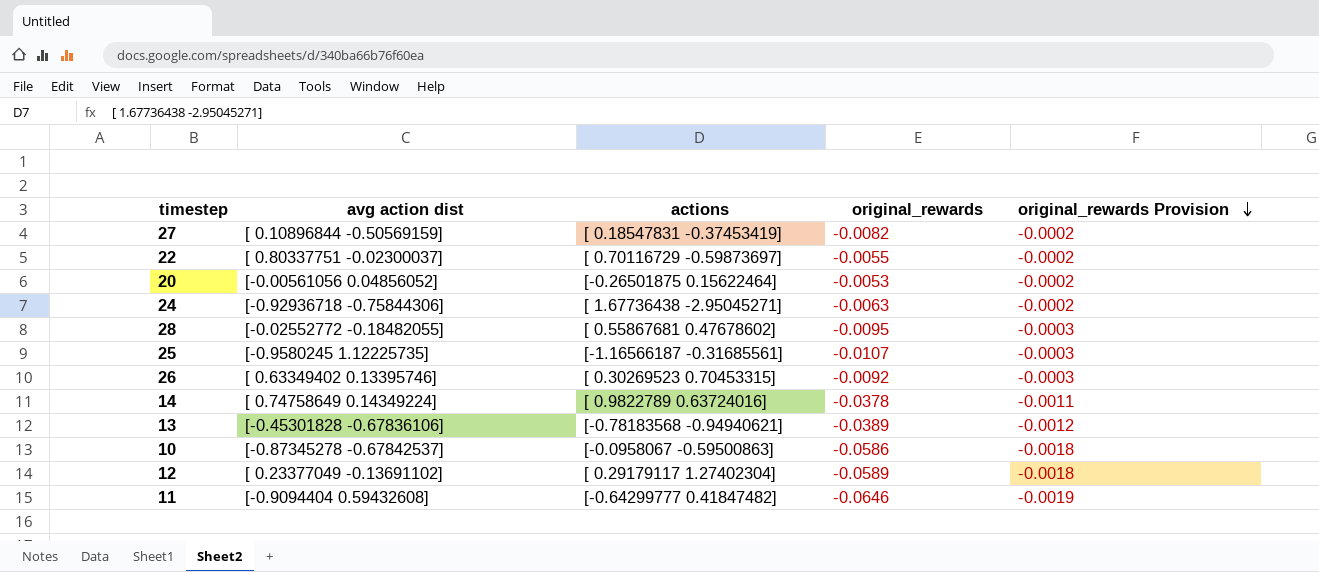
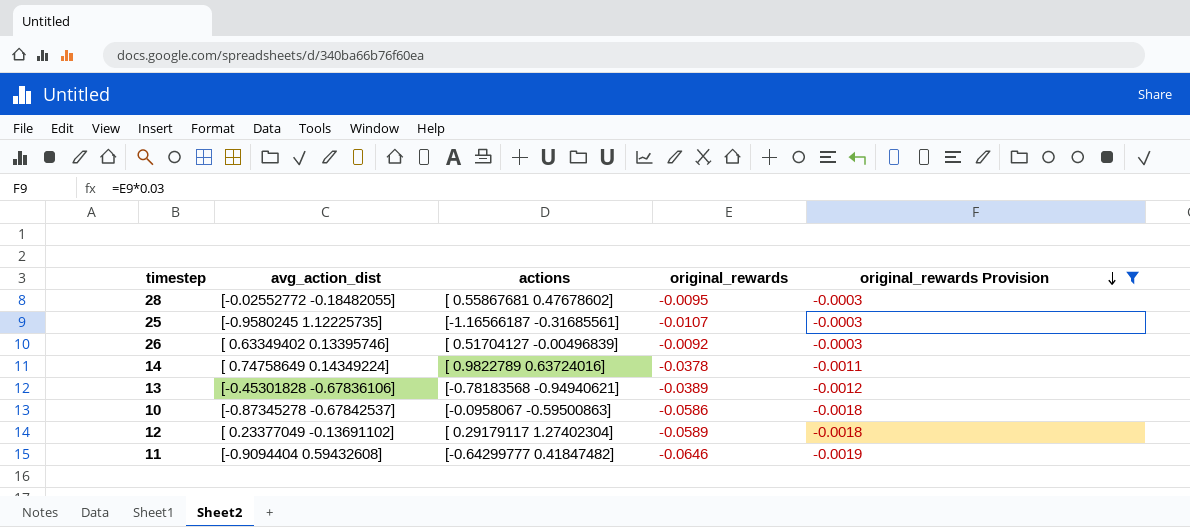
filter: none -> original_rewards Provision != -0.0002
column name: avg action dist -> avg_action_dist
26 | actions: [ 0.30269523 0.70453315] -> [ 0.51704127 -0.00496839]

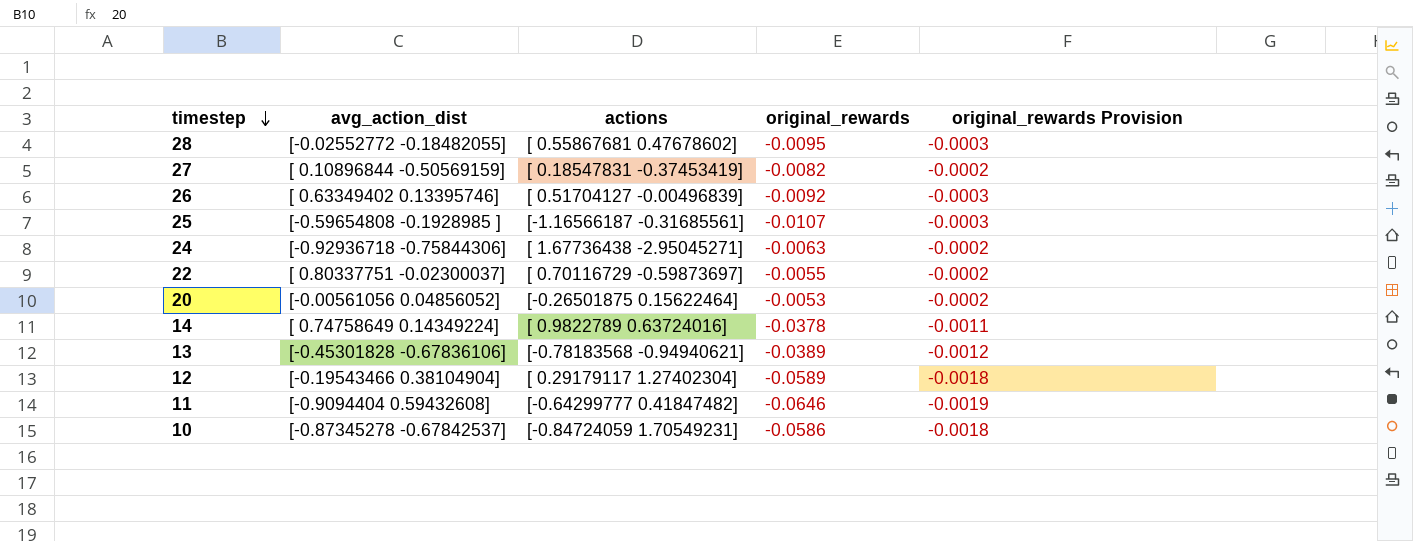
filter: original_rewards Provision != -0.0002 -> none
row order: original_rewards Provision descending -> timestep descending
25 | avg_action_dist: [-0.9580245 1.12225735] -> [-0.59654808 -0.1928985 ]
12 | avg_action_dist: [ 0.23377049 -0.13691102] -> [-0.19543466 0.38104904]
10 | actions: [-0.0958067 -0.59500863] -> [-0.84724059 1.70549231]

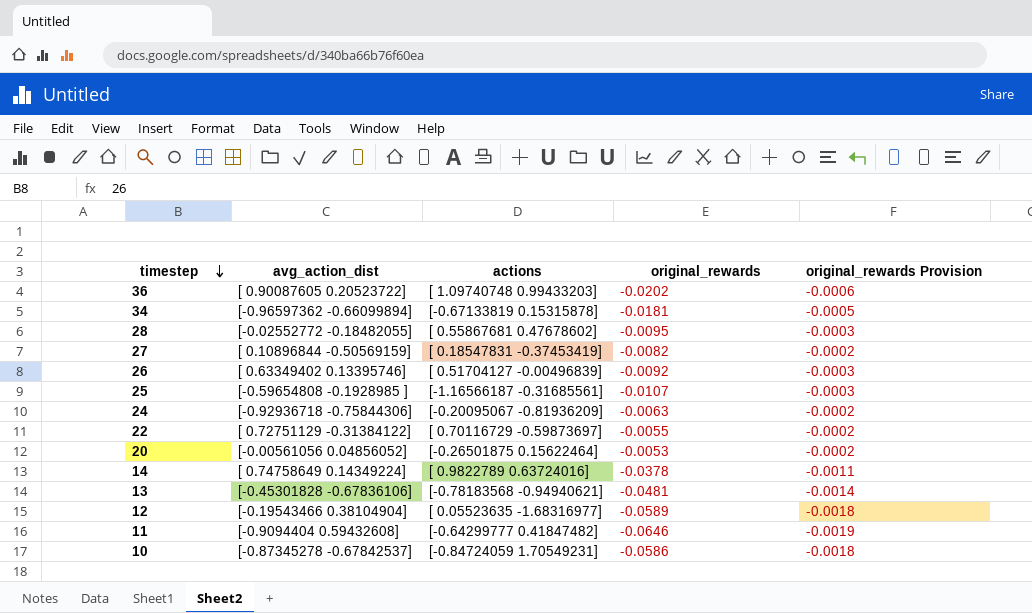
row 36: none -> [ 0.90087605 0.20523722] | [ 1.09740748 0.99433203] | -0.0202 | -0.0006
row 34: none -> [-0.96597362 -0.66099894] | [-0.67133819 0.15315878] | -0.0181 | -0.0005
24 | actions: [ 1.67736438 -2.95045271] -> [-0.20095067 -0.81936209]
22 | avg_action_dist: [ 0.80337751 -0.02300037] -> [ 0.72751129 -0.31384122]
13 | original_rewards: -0.0389 -> -0.0481
13 | original_rewards Provision: -0.0012 -> -0.0014
12 | actions: [ 0.29179117 1.27402304] -> [ 0.05523635 -1.68316977]

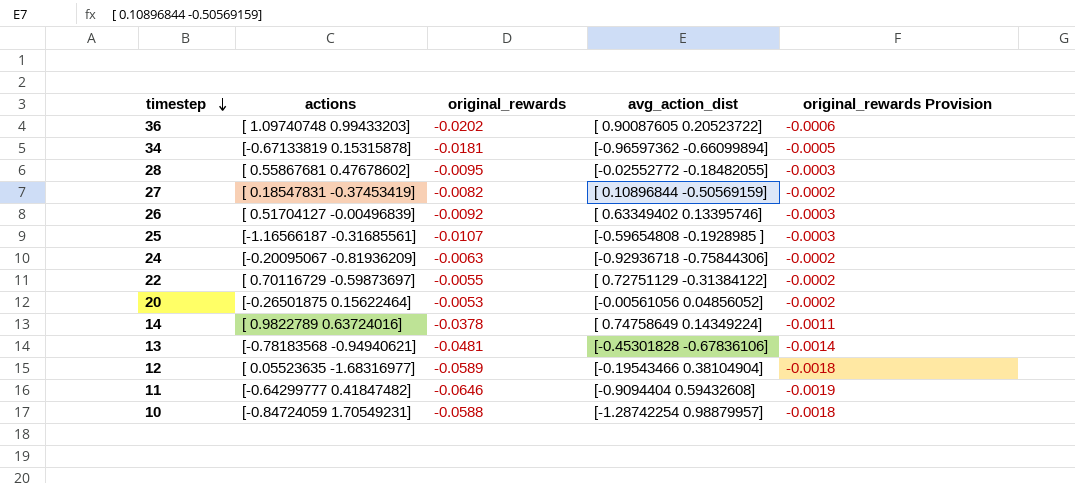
column avg_action_dist | position: 2 -> 4
10 | original_rewards: -0.0586 -> -0.0588
10 | avg_action_dist: [-0.87345278 -0.67842537] -> [-1.28742254 0.98879957]

